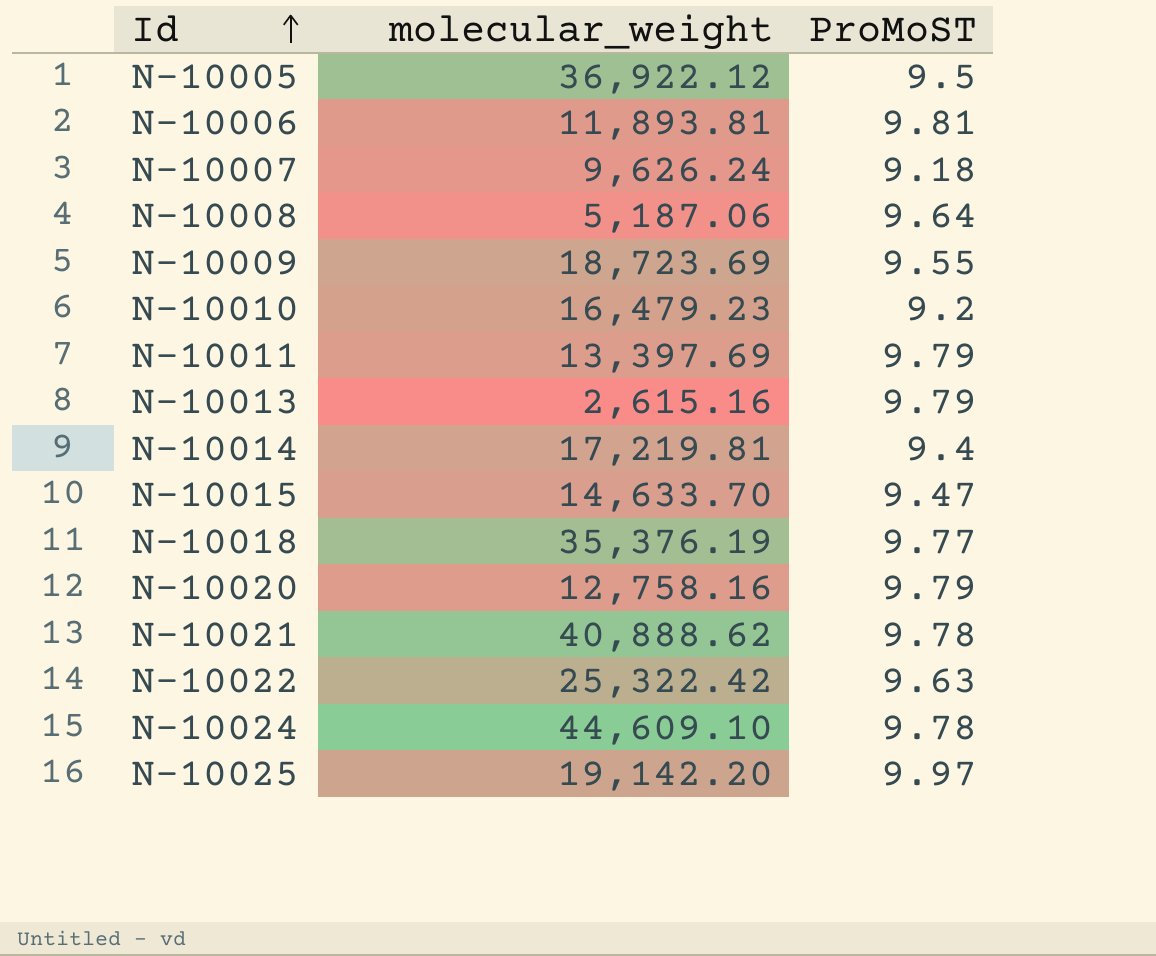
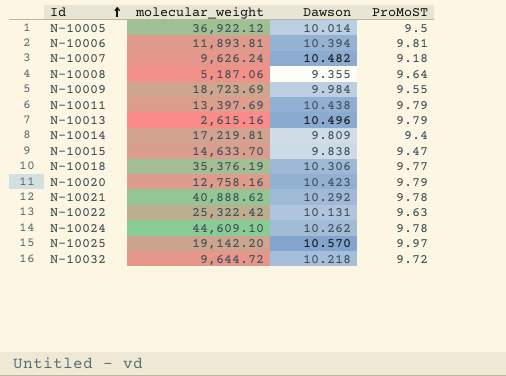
column Dawson | position: none -> 3
row N-10010: 16,479.23 | 9.2 -> none
row N-10032: none -> 9,644.72 | 10.218 | 9.72

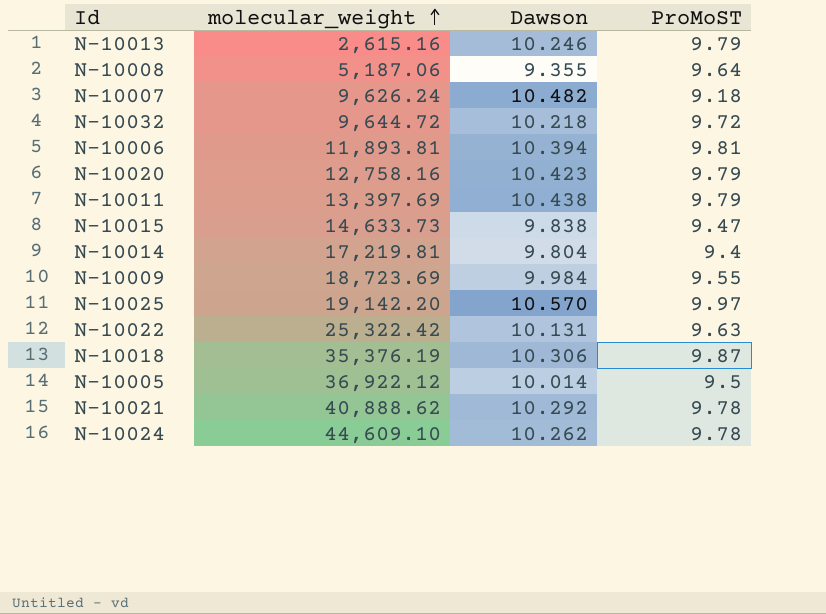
row order: Id ascending -> molecular_weight ascending
N-10013 | Dawson: 10.496 -> 10.246
N-10015 | molecular_weight: 14,633.70 -> 14,633.73
N-10014 | Dawson: 9.809 -> 9.804
N-10018 | ProMoST: 9.77 -> 9.87

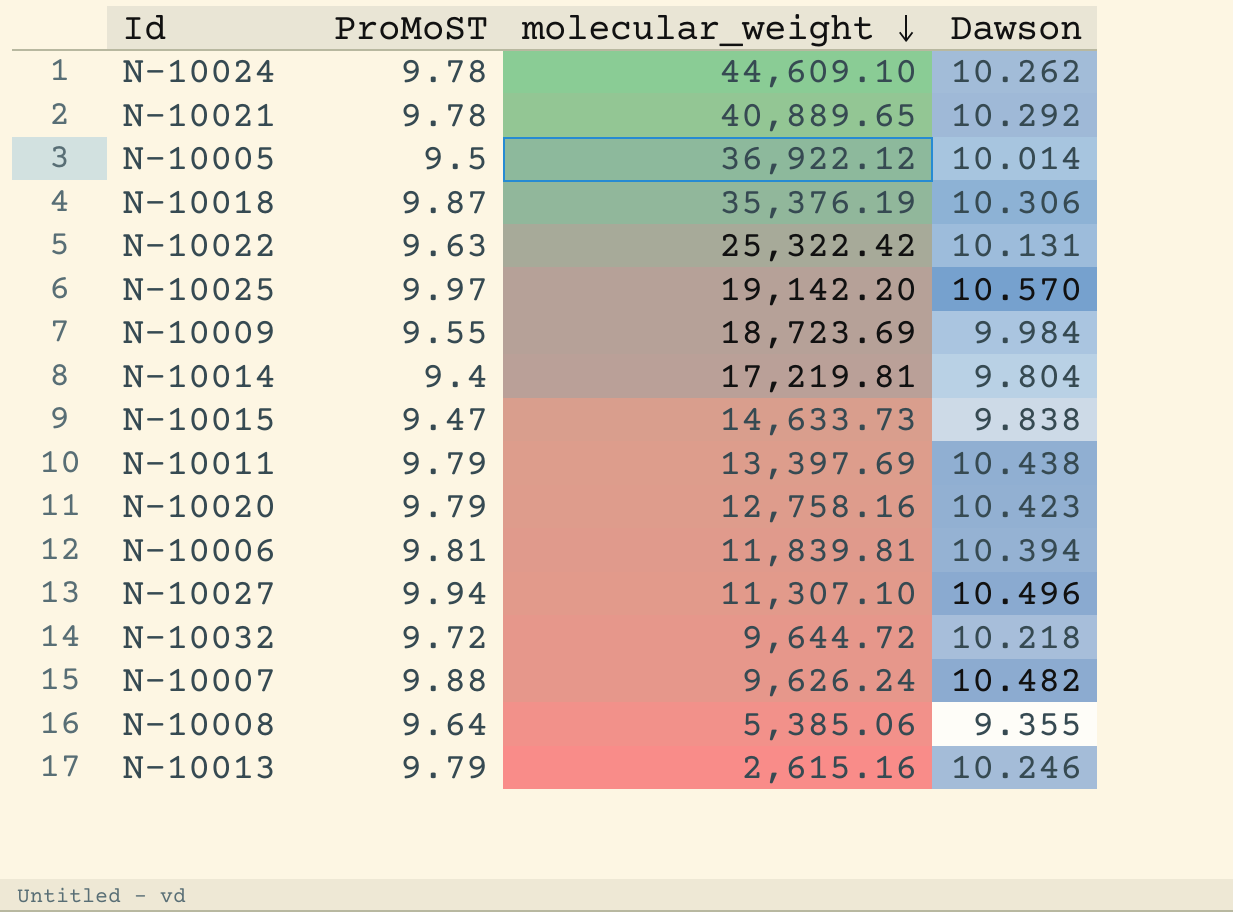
row order: molecular_weight ascending -> molecular_weight descending
column ProMoST | position: 4 -> 2
N-10021 | molecular_weight: 40,888.62 -> 40,889.65
N-10006 | molecular_weight: 11,893.81 -> 11,839.81
row N-10027: none -> 9.94 | 11,307.10 | 10.496
N-10007 | ProMoST: 9.18 -> 9.88
N-10008 | molecular_weight: 5,187.06 -> 5,385.06

